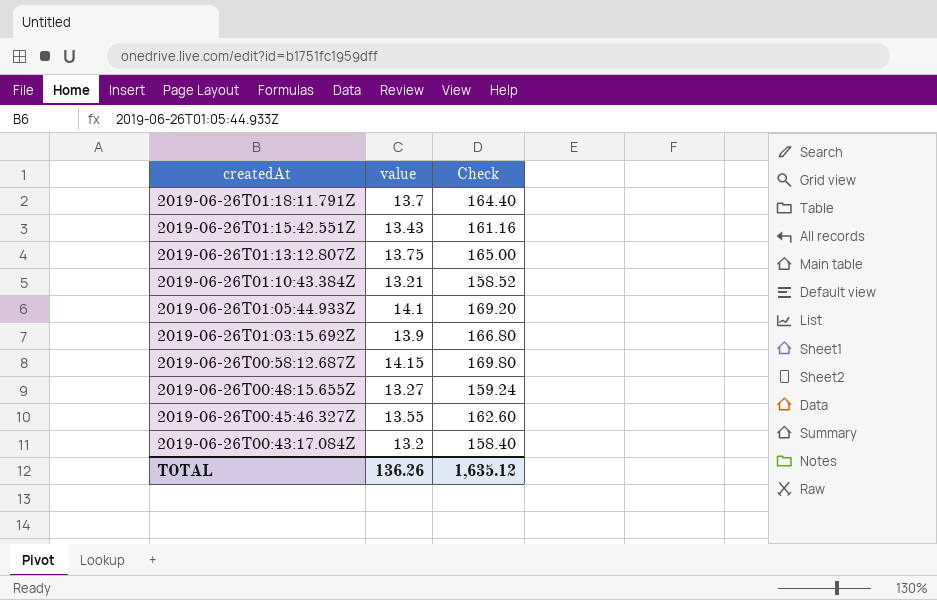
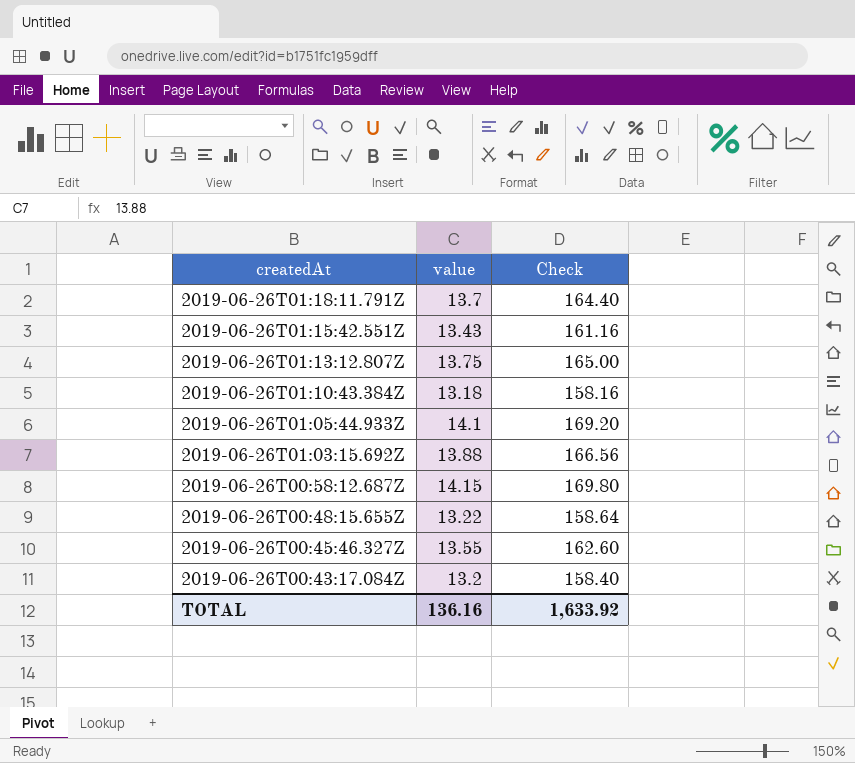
2019-06-26T01:10:43.384Z | value: 13.21 -> 13.18
2019-06-26T01:10:43.384Z | Check: 158.52 -> 158.16
2019-06-26T01:03:15.692Z | value: 13.9 -> 13.88
2019-06-26T01:03:15.692Z | Check: 166.80 -> 166.56
2019-06-26T00:48:15.655Z | value: 13.27 -> 13.22
2019-06-26T00:48:15.655Z | Check: 159.24 -> 158.64
TOTAL | value: 136.26 -> 136.16
TOTAL | Check: 1,635.12 -> 1,633.92

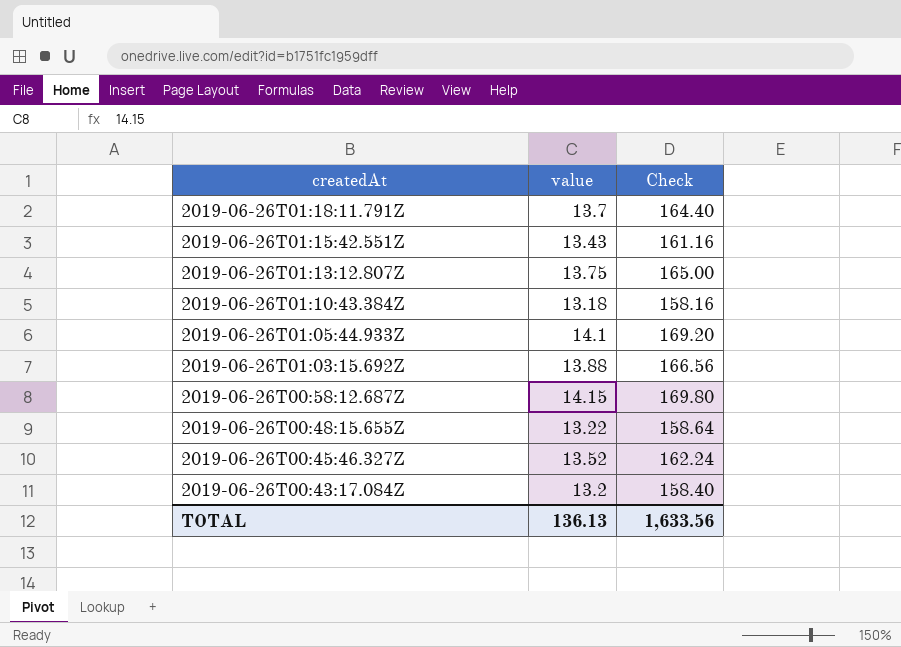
2019-06-26T00:45:46.327Z | value: 13.55 -> 13.52
2019-06-26T00:45:46.327Z | Check: 162.60 -> 162.24
TOTAL | value: 136.16 -> 136.13
TOTAL | Check: 1,633.92 -> 1,633.56

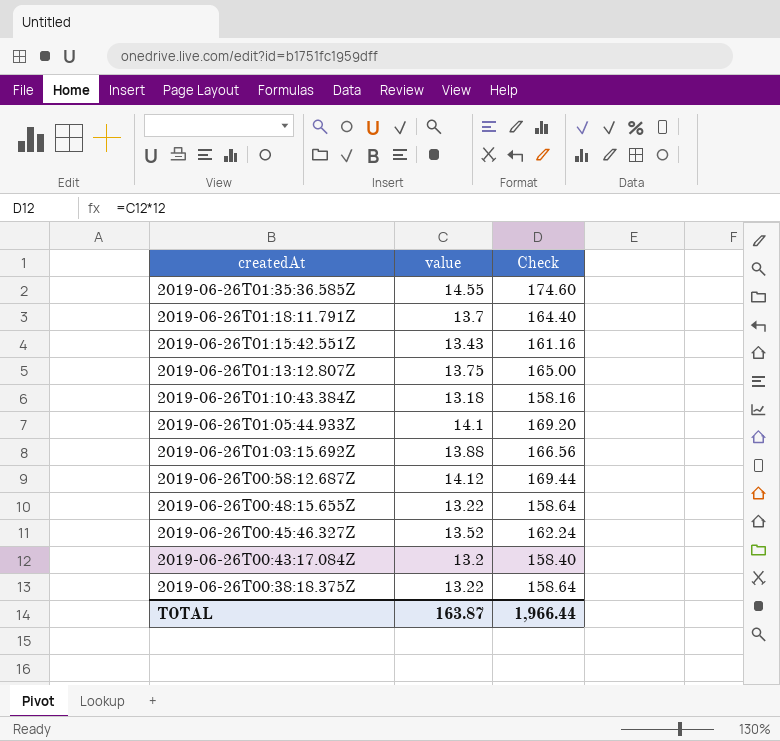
row 2019-06-26T01:35:36.585Z: none -> 14.55 | 174.60
2019-06-26T00:58:12.687Z | value: 14.15 -> 14.12
2019-06-26T00:58:12.687Z | Check: 169.80 -> 169.44
row 2019-06-26T00:38:18.375Z: none -> 13.22 | 158.64
TOTAL | value: 136.13 -> 163.87
TOTAL | Check: 1,633.56 -> 1,966.44

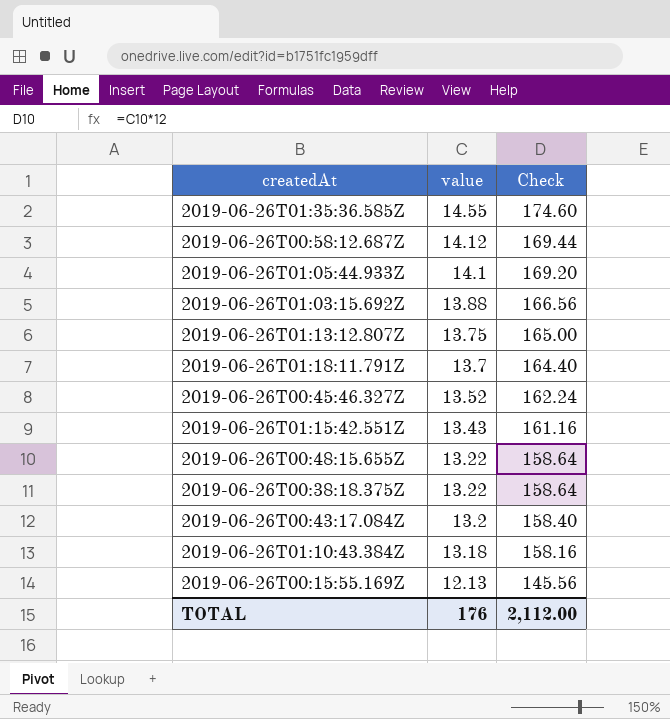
row order: createdAt descending -> value descending
row 2019-06-26T00:15:55.169Z: none -> 12.13 | 145.56
TOTAL | value: 163.87 -> 176
TOTAL | Check: 1,966.44 -> 2,112.00

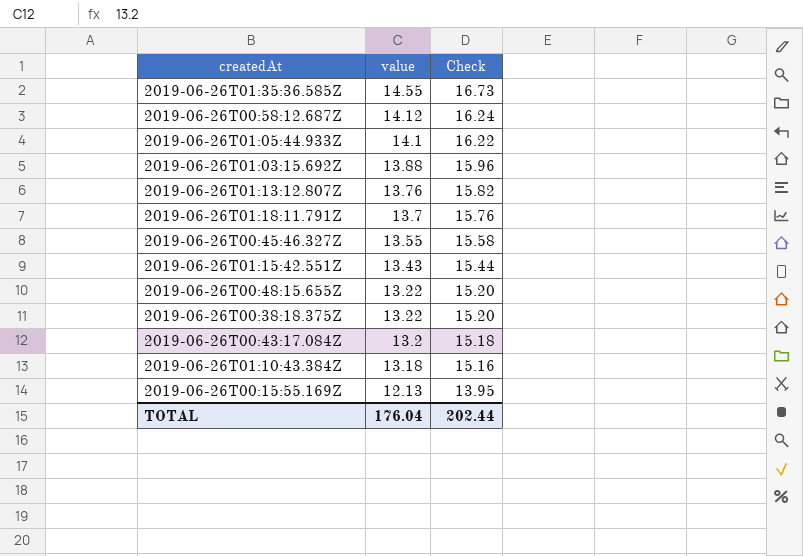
column Check | formula: [value] * 12 -> [value] * 1.15
2019-06-26T01:13:12.807Z | value: 13.75 -> 13.76
2019-06-26T00:45:46.327Z | value: 13.52 -> 13.55
TOTAL | value: 176 -> 176.04
TOTAL | Check: 2,112.00 -> 202.44

